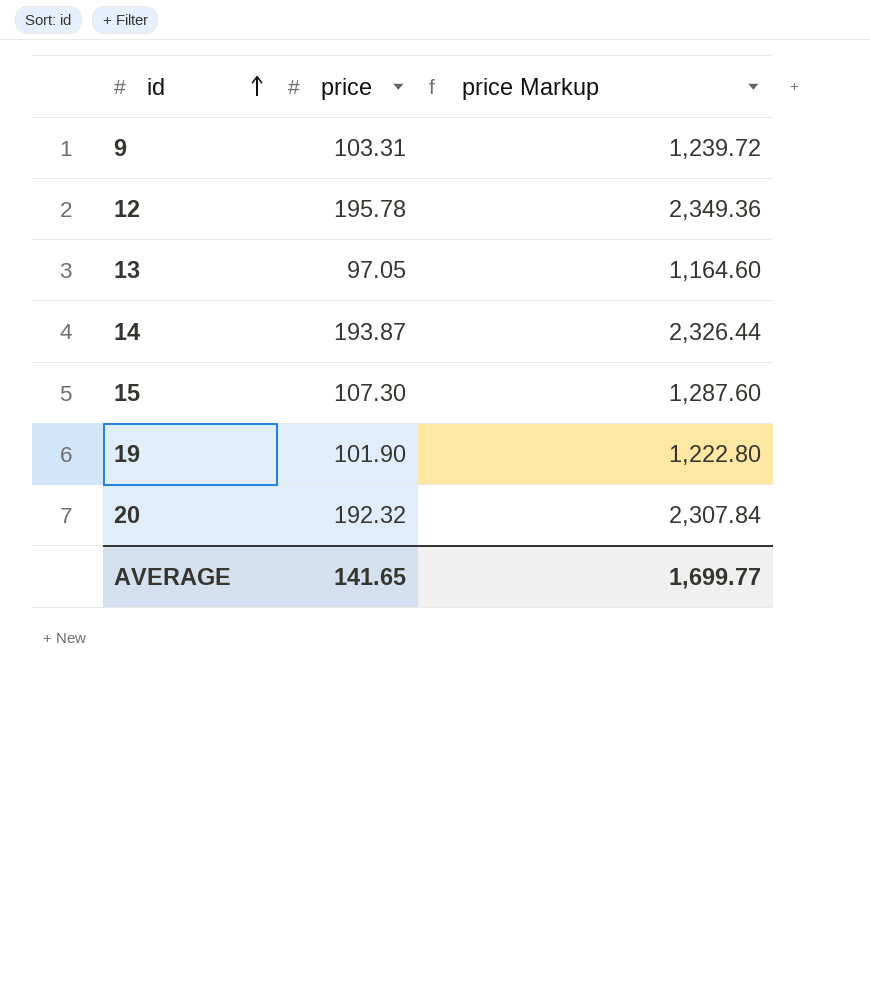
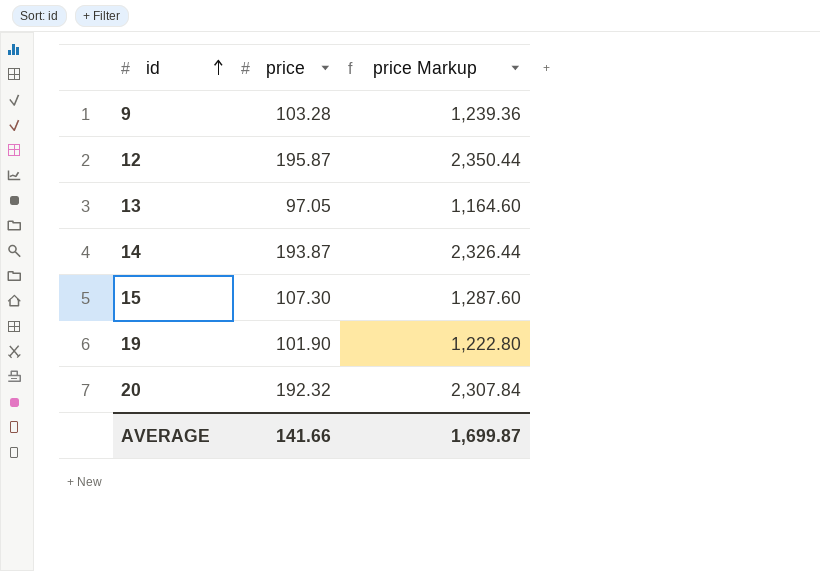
9 | price: 103.31 -> 103.28
9 | price Markup: 1,239.72 -> 1,239.36
12 | price: 195.78 -> 195.87
12 | price Markup: 2,349.36 -> 2,350.44
AVERAGE | price: 141.65 -> 141.66
AVERAGE | price Markup: 1,699.77 -> 1,699.87

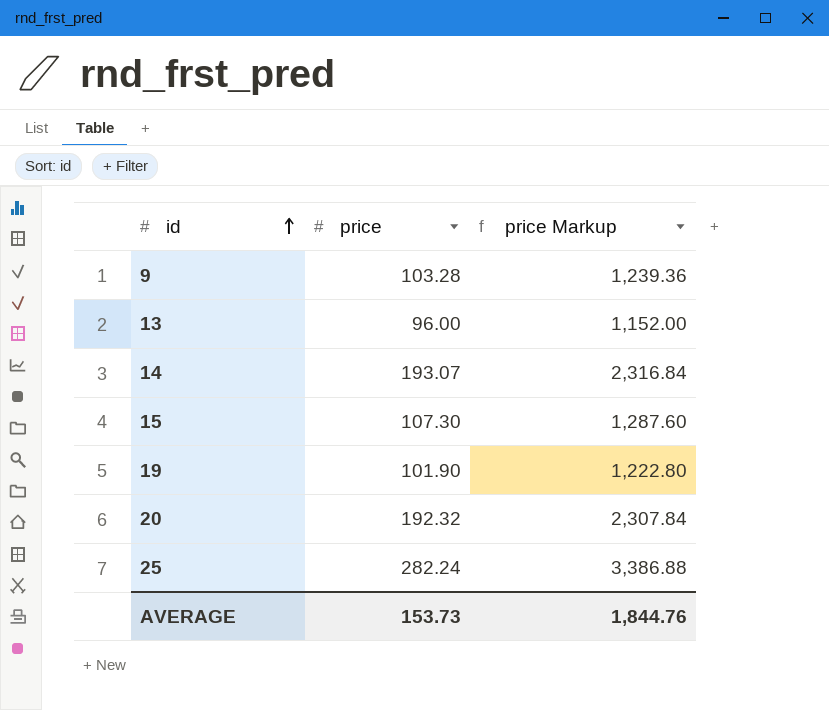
row 12: 195.87 | 2,350.44 -> none
13 | price: 97.05 -> 96.00
13 | price Markup: 1,164.60 -> 1,152.00
14 | price: 193.87 -> 193.07
14 | price Markup: 2,326.44 -> 2,316.84
row 25: none -> 282.24 | 3,386.88
AVERAGE | price: 141.66 -> 153.73
AVERAGE | price Markup: 1,699.87 -> 1,844.76

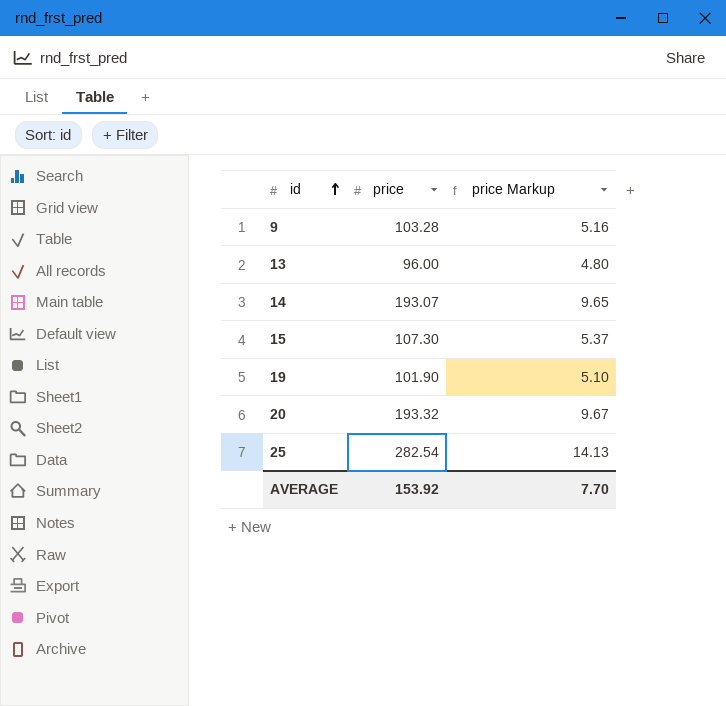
column price Markup | formula: [price] * 12 -> [price] * 0.05
20 | price: 192.32 -> 193.32
25 | price: 282.24 -> 282.54
AVERAGE | price: 153.73 -> 153.92
AVERAGE | price Markup: 1,844.76 -> 7.70

